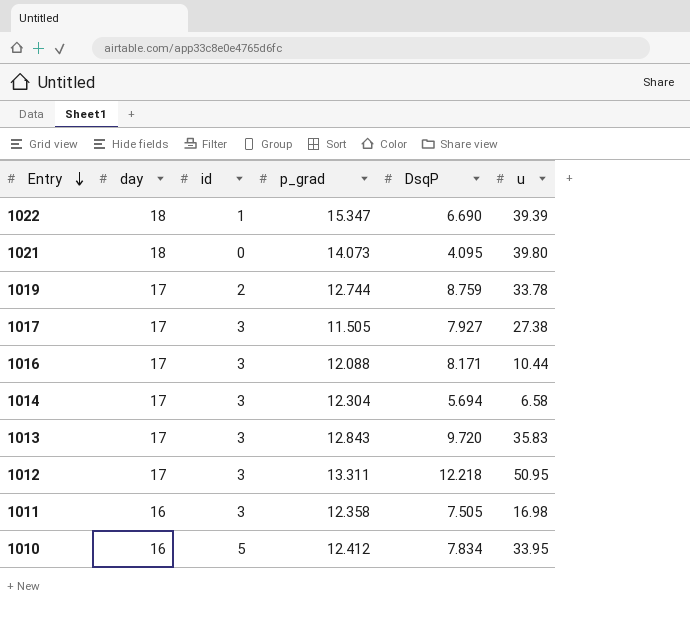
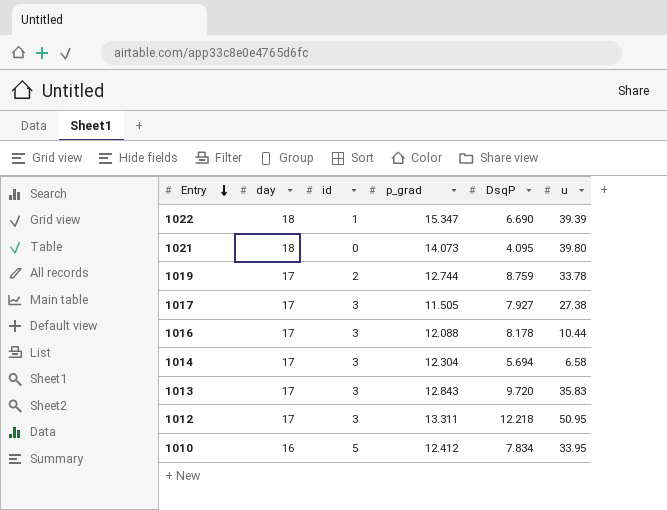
row 1011: 16 | 3 | 12.358 | 7.505 | 16.98 -> none
1016 | DsqP: 8.171 -> 8.178

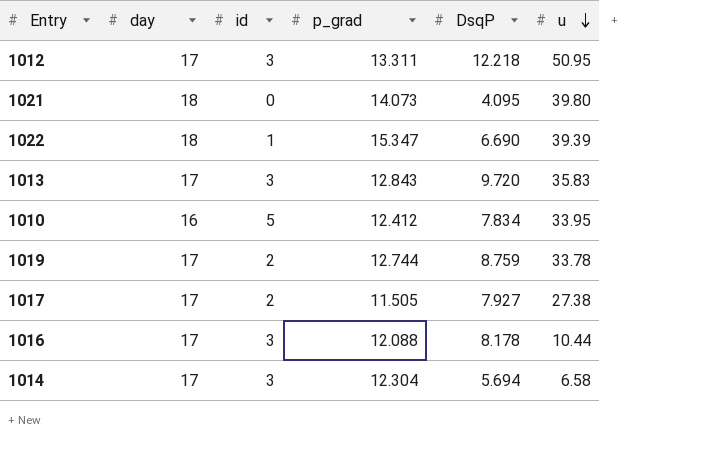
row order: Entry descending -> u descending
1017 | id: 3 -> 2

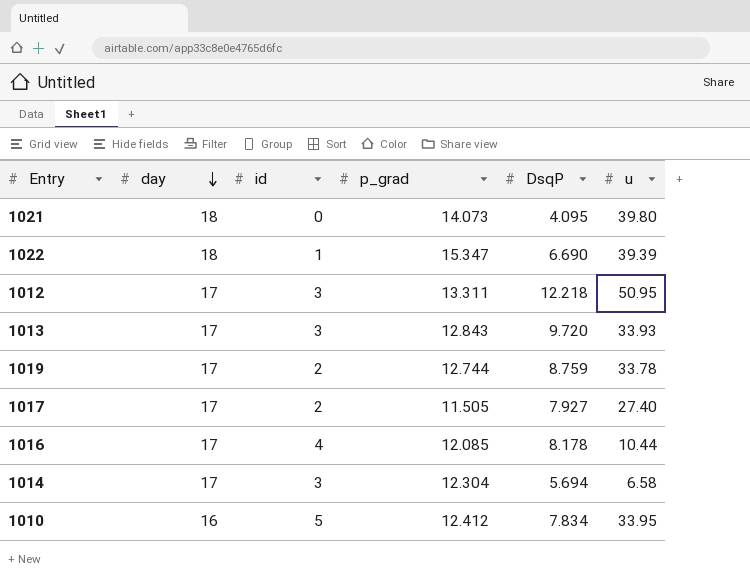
row order: u descending -> day descending
1013 | u: 35.83 -> 33.93
1017 | u: 27.38 -> 27.40
1016 | id: 3 -> 4
1016 | p_grad: 12.088 -> 12.085

